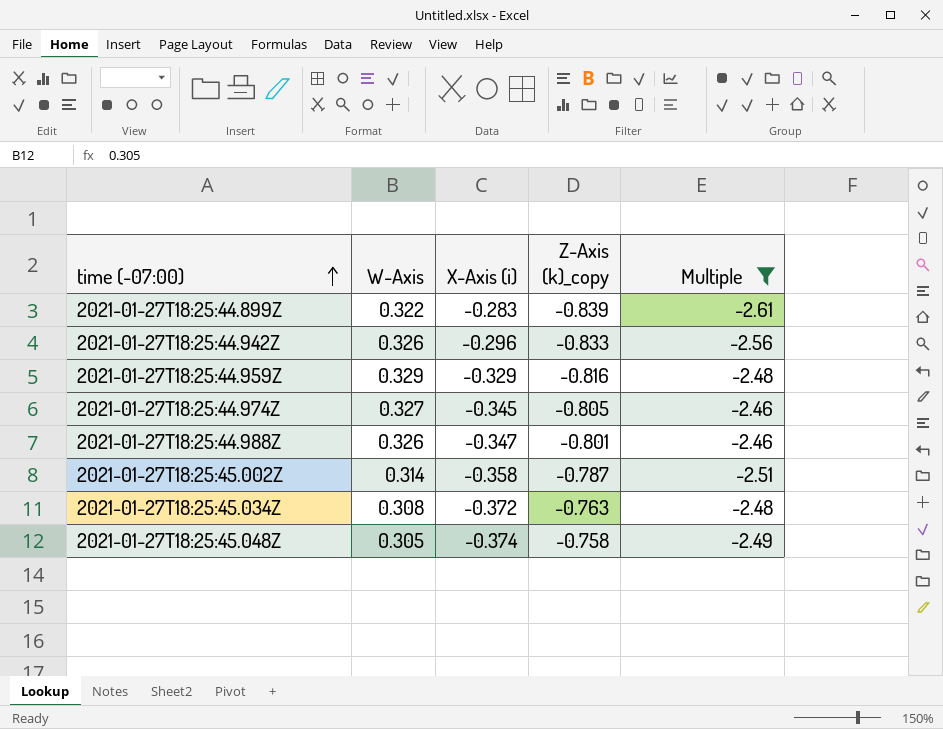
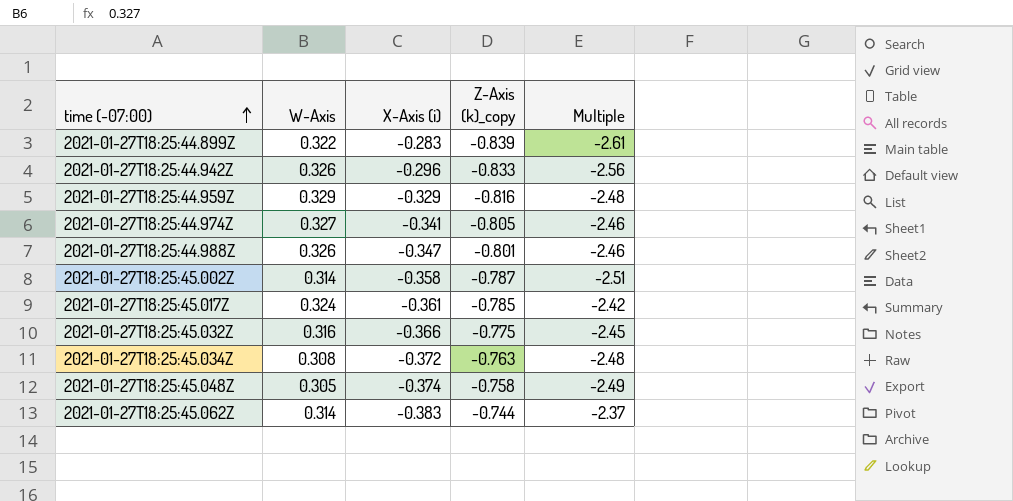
filter: Multiple <= -2.46 -> none
2021-01-27T18:25:44.974Z | X-Axis (i): -0.345 -> -0.341

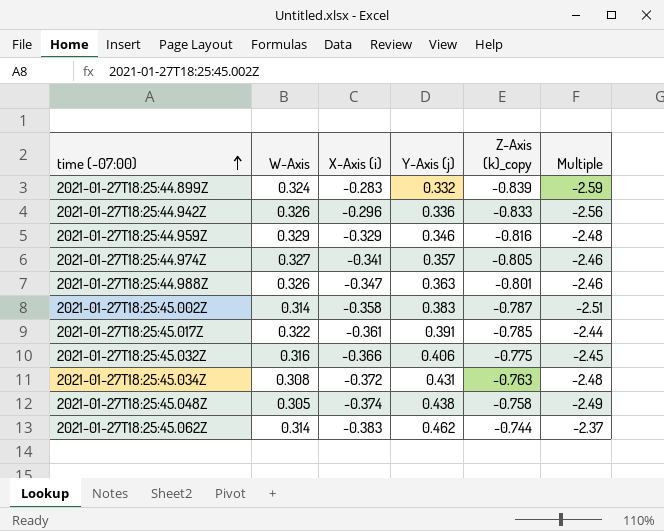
column Y-Axis (j) | position: none -> 4
2021-01-27T18:25:44.899Z | W-Axis: 0.322 -> 0.324
2021-01-27T18:25:44.899Z | Multiple: -2.61 -> -2.59
2021-01-27T18:25:45.017Z | W-Axis: 0.324 -> 0.322
2021-01-27T18:25:45.017Z | Multiple: -2.42 -> -2.44

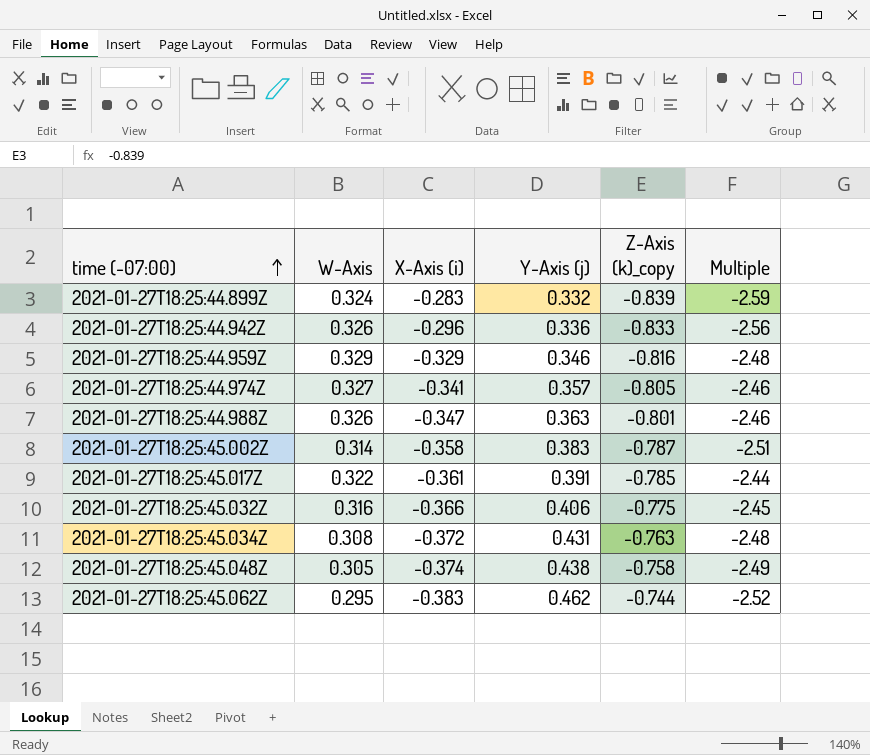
2021-01-27T18:25:45.062Z | W-Axis: 0.314 -> 0.295
2021-01-27T18:25:45.062Z | Multiple: -2.37 -> -2.52

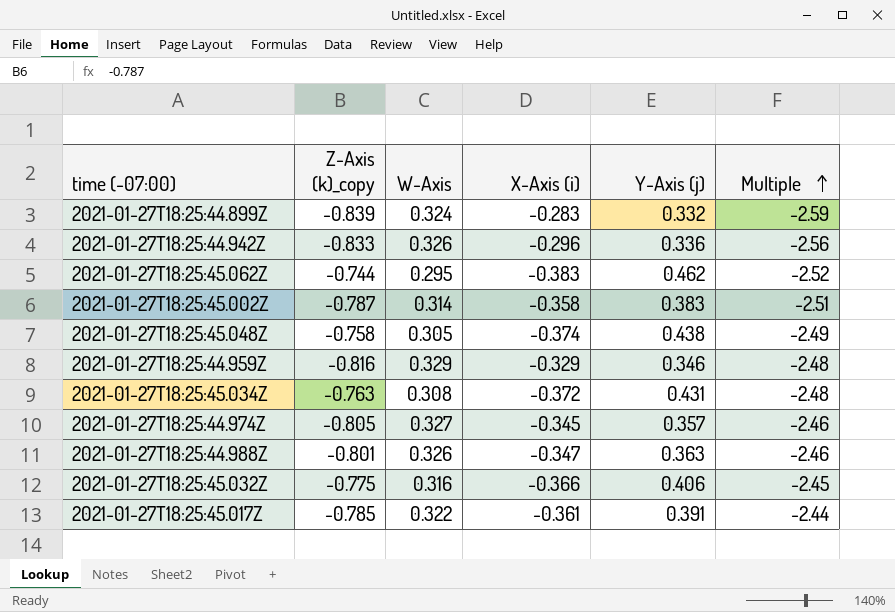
row order: time (-07:00) ascending -> Multiple ascending
column Z-Axis (k)_copy | position: 5 -> 2
2021-01-27T18:25:44.974Z | X-Axis (i): -0.341 -> -0.345

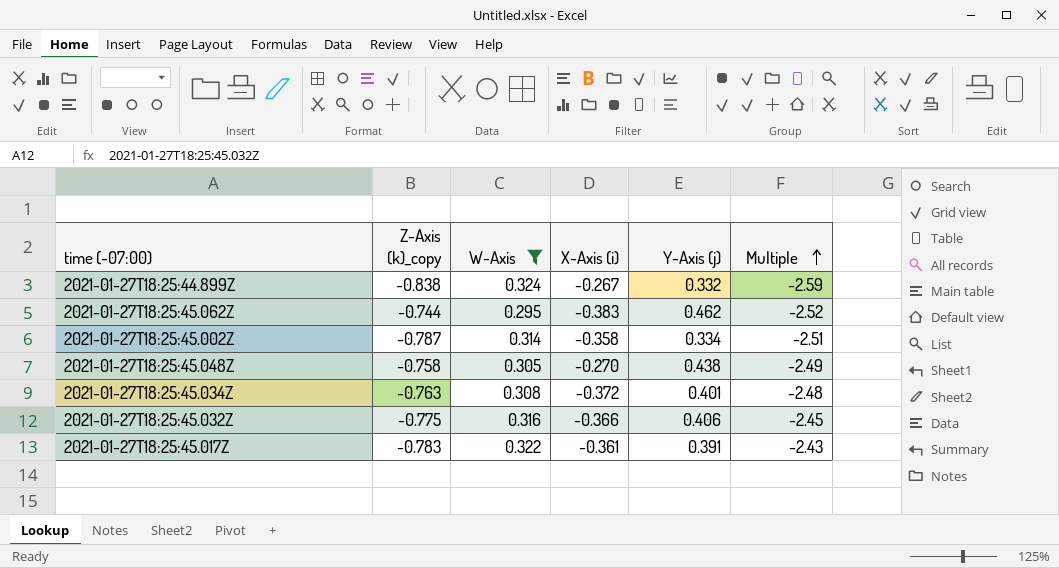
filter: none -> W-Axis <= 0.324
2021-01-27T18:25:44.899Z | Z-Axis (k)_copy: -0.839 -> -0.838
2021-01-27T18:25:44.899Z | X-Axis (i): -0.283 -> -0.267
2021-01-27T18:25:45.002Z | Y-Axis (j): 0.383 -> 0.334
2021-01-27T18:25:45.048Z | X-Axis (i): -0.374 -> -0.270
2021-01-27T18:25:45.034Z | Y-Axis (j): 0.431 -> 0.401
2021-01-27T18:25:45.017Z | Z-Axis (k)_copy: -0.785 -> -0.783
2021-01-27T18:25:45.017Z | Multiple: -2.44 -> -2.43

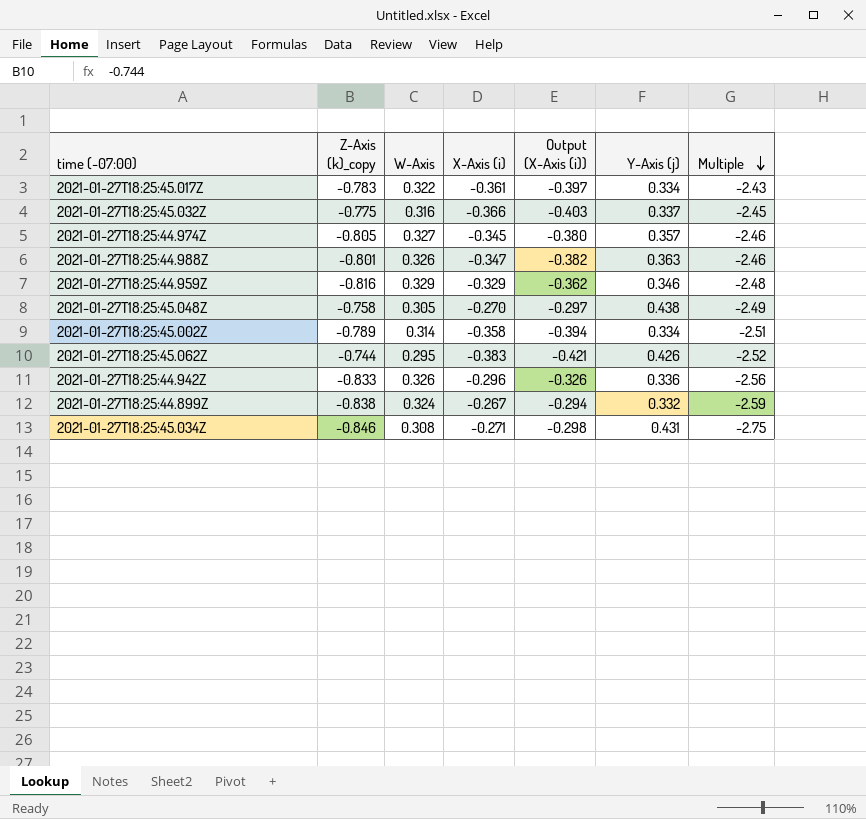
filter: W-Axis <= 0.324 -> none
row order: Multiple ascending -> Multiple descending
column Output (X-Axis (i)) | formula: none -> [X-Axis (i)] * 1.1
2021-01-27T18:25:45.017Z | Y-Axis (j): 0.391 -> 0.334
2021-01-27T18:25:45.032Z | Y-Axis (j): 0.406 -> 0.337
2021-01-27T18:25:45.002Z | Z-Axis (k)_copy: -0.787 -> -0.789
2021-01-27T18:25:45.062Z | Y-Axis (j): 0.462 -> 0.426
2021-01-27T18:25:45.034Z | Z-Axis (k)_copy: -0.763 -> -0.846
2021-01-27T18:25:45.034Z | X-Axis (i): -0.372 -> -0.271
2021-01-27T18:25:45.034Z | Y-Axis (j): 0.401 -> 0.431
2021-01-27T18:25:45.034Z | Multiple: -2.48 -> -2.75

